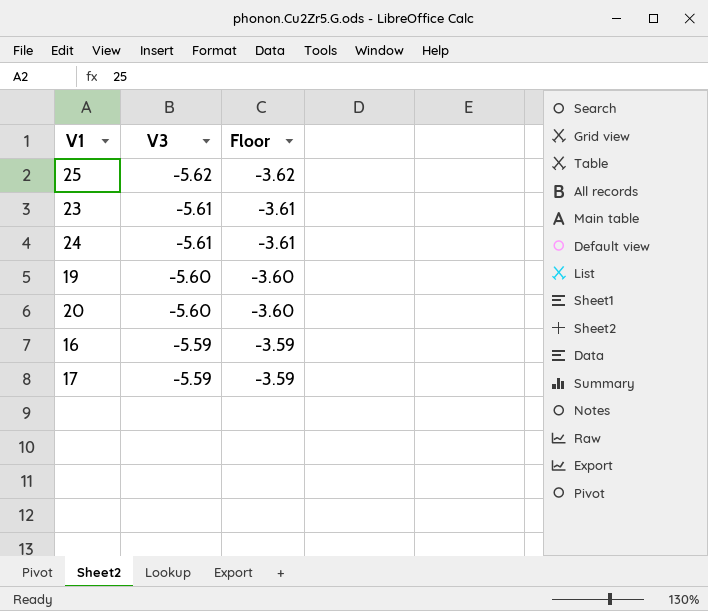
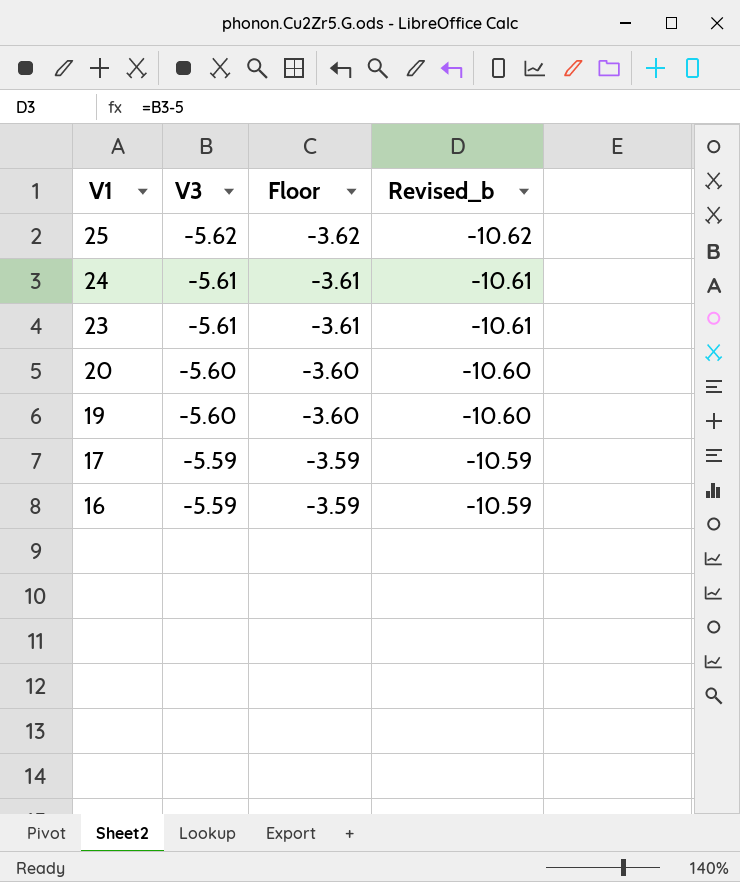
row order: V3 ascending -> V1 descending
column Revised_b | formula: none -> [V3] - 5

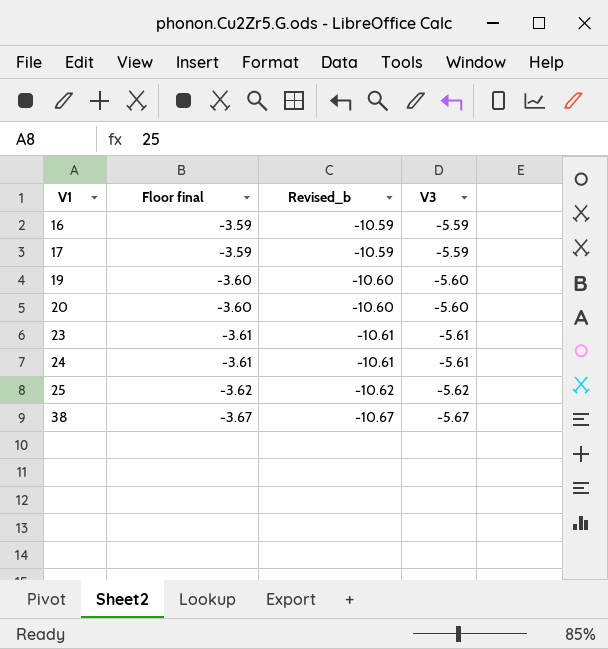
row order: V1 descending -> V1 ascending
column name: Floor -> Floor final
column V3 | position: 2 -> 4
row 38: none -> -3.67 | -10.67 | -5.67

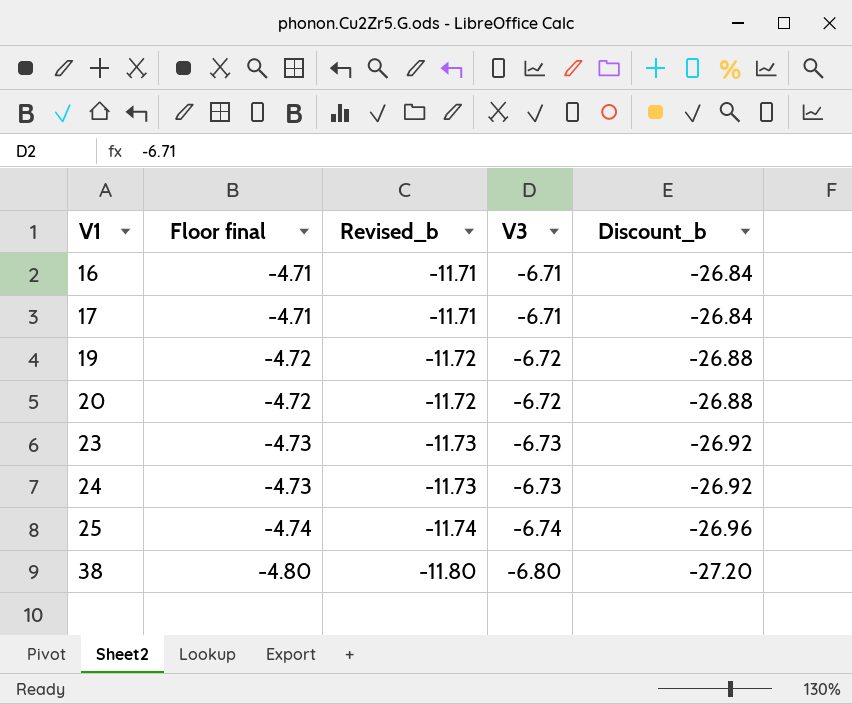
column Discount_b | formula: none -> [V3] * 4
16 | Floor final: -3.59 -> -4.71
16 | Revised_b: -10.59 -> -11.71
16 | V3: -5.59 -> -6.71
17 | Floor final: -3.59 -> -4.71
17 | Revised_b: -10.59 -> -11.71
17 | V3: -5.59 -> -6.71
19 | Floor final: -3.60 -> -4.72
19 | Revised_b: -10.60 -> -11.72
19 | V3: -5.60 -> -6.72
20 | Floor final: -3.60 -> -4.72
20 | Revised_b: -10.60 -> -11.72
20 | V3: -5.60 -> -6.72
23 | Floor final: -3.61 -> -4.73
23 | Revised_b: -10.61 -> -11.73
23 | V3: -5.61 -> -6.73
24 | Floor final: -3.61 -> -4.73
24 | Revised_b: -10.61 -> -11.73
24 | V3: -5.61 -> -6.73
25 | Floor final: -3.62 -> -4.74
25 | Revised_b: -10.62 -> -11.74
25 | V3: -5.62 -> -6.74
38 | Floor final: -3.67 -> -4.80
38 | Revised_b: -10.67 -> -11.80
38 | V3: -5.67 -> -6.80

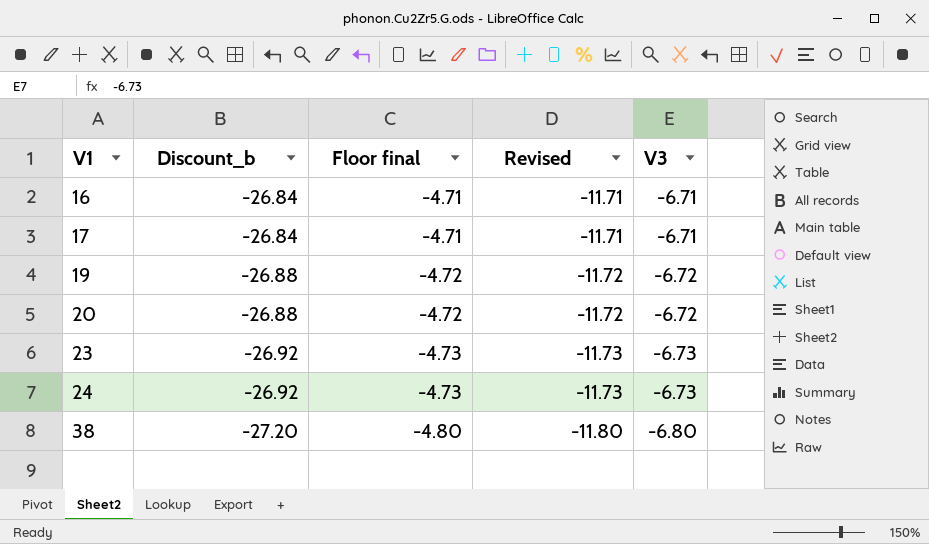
column Discount_b | position: 5 -> 2
column name: Revised_b -> Revised
row 25: -4.74 | -11.74 | -6.74 | -26.96 -> none

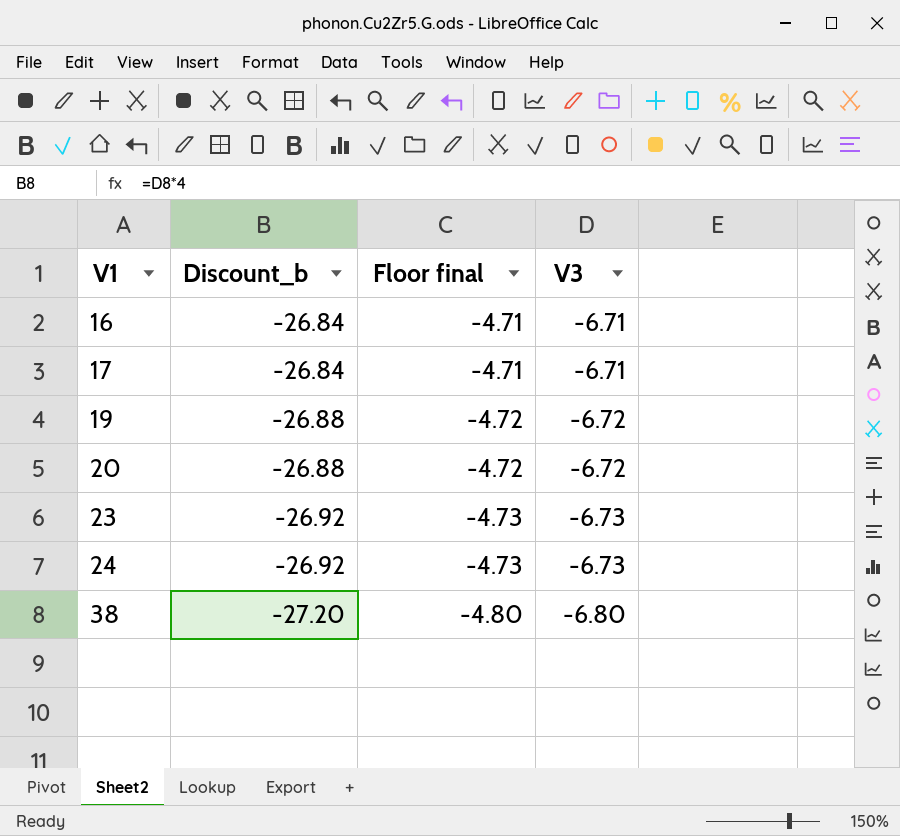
column Revised | formula: [V3] - 5 -> none

